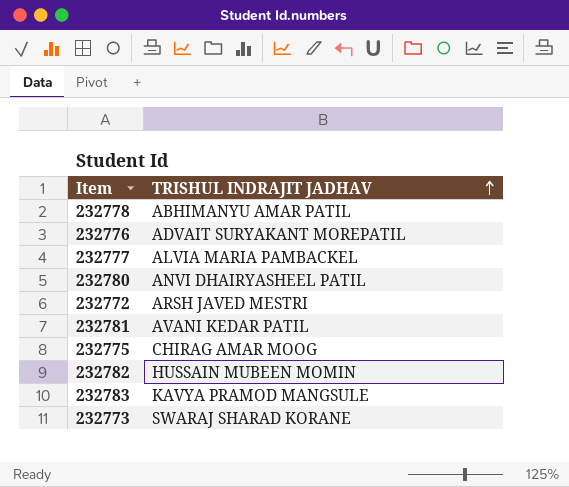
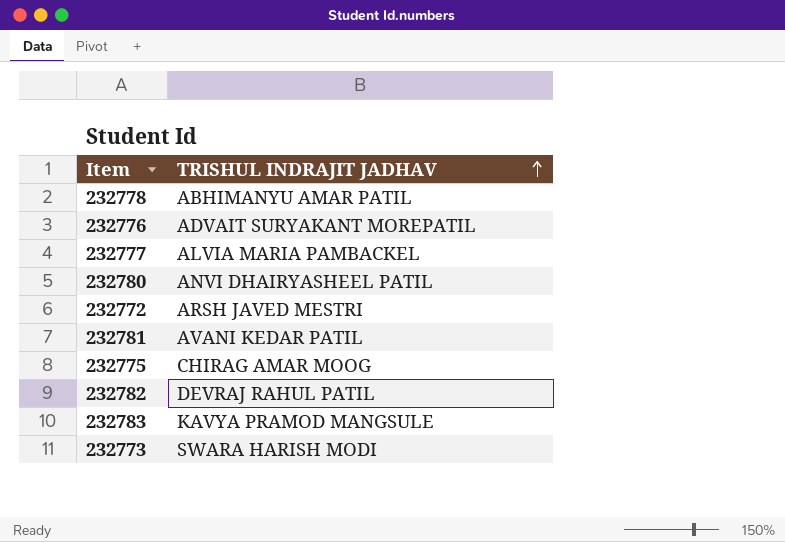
232782 | TRISHUL INDRAJIT JADHAV: HUSSAIN MUBEEN MOMIN -> DEVRAJ RAHUL PATIL
232773 | TRISHUL INDRAJIT JADHAV: SWARAJ SHARAD KORANE -> SWARA HARISH MODI

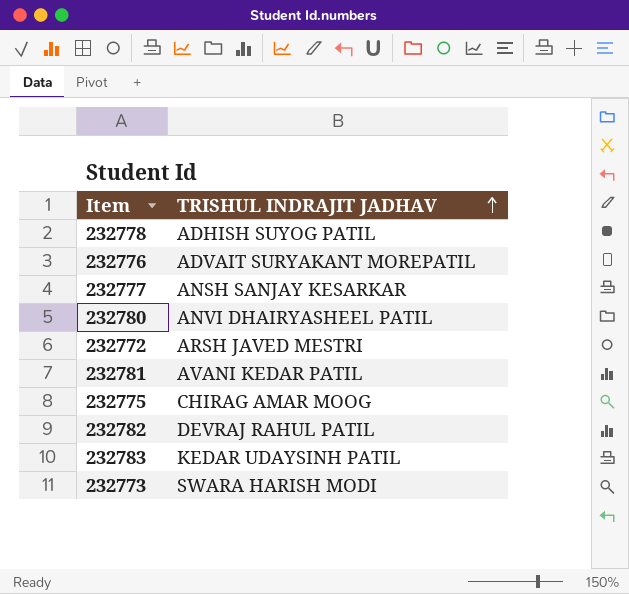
232778 | TRISHUL INDRAJIT JADHAV: ABHIMANYU AMAR PATIL -> ADHISH SUYOG PATIL
232777 | TRISHUL INDRAJIT JADHAV: ALVIA MARIA PAMBACKEL -> ANSH SANJAY KESARKAR
232783 | TRISHUL INDRAJIT JADHAV: KAVYA PRAMOD MANGSULE -> KEDAR UDAYSINH PATIL

